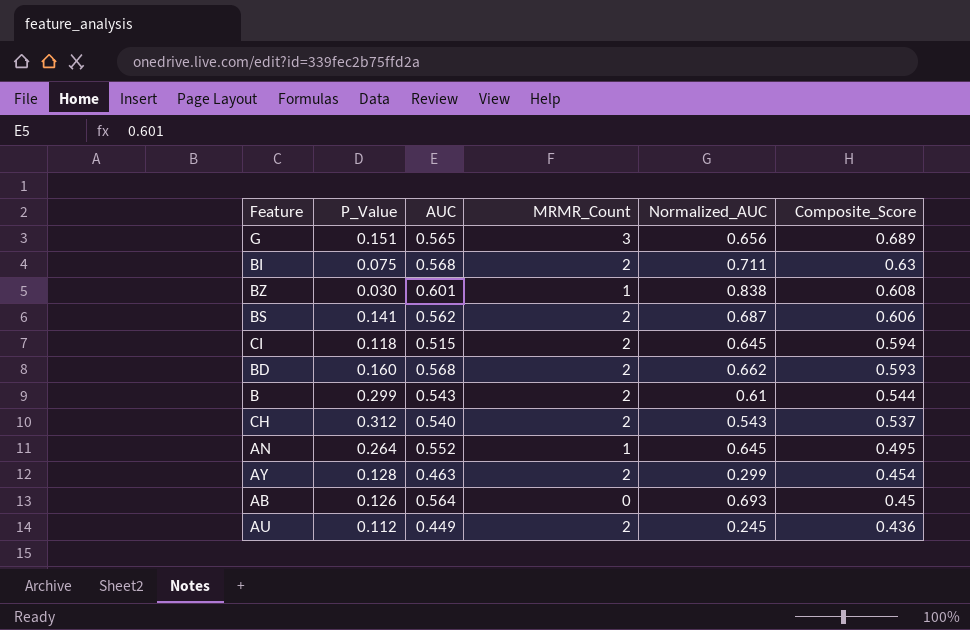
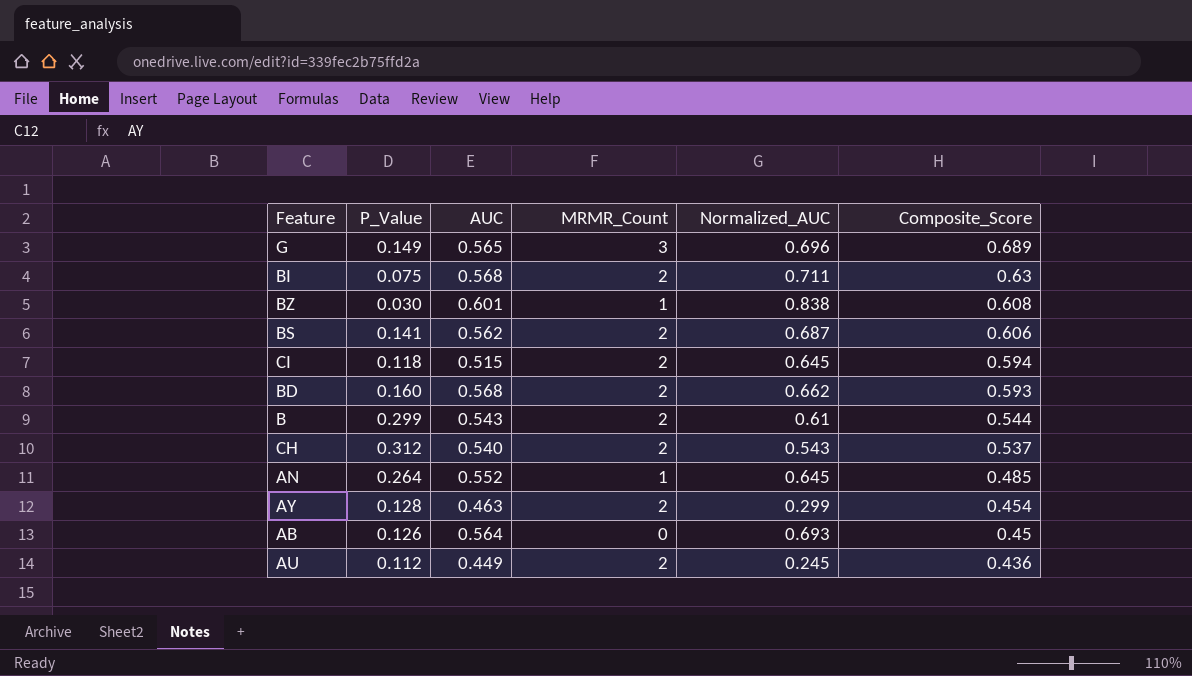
G | P_Value: 0.151 -> 0.149
G | Normalized_AUC: 0.656 -> 0.696
AN | Composite_Score: 0.495 -> 0.485

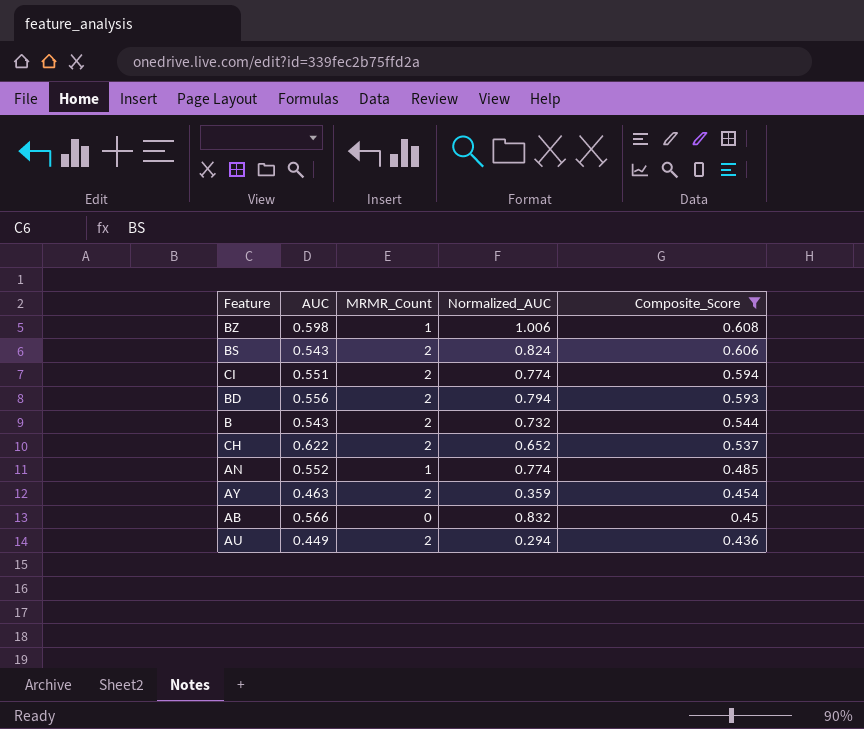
filter: none -> Composite_Score <= 0.608
column P_Value | position: 2 -> none
BZ | AUC: 0.601 -> 0.598
BZ | Normalized_AUC: 0.838 -> 1.006
BS | AUC: 0.562 -> 0.543
BS | Normalized_AUC: 0.687 -> 0.824
CI | AUC: 0.515 -> 0.551
CI | Normalized_AUC: 0.645 -> 0.774
BD | AUC: 0.568 -> 0.556
BD | Normalized_AUC: 0.662 -> 0.794
B | Normalized_AUC: 0.61 -> 0.732
CH | AUC: 0.540 -> 0.622
CH | Normalized_AUC: 0.543 -> 0.652
AN | Normalized_AUC: 0.645 -> 0.774
AY | Normalized_AUC: 0.299 -> 0.359
AB | AUC: 0.564 -> 0.566
AB | Normalized_AUC: 0.693 -> 0.832
AU | Normalized_AUC: 0.245 -> 0.294

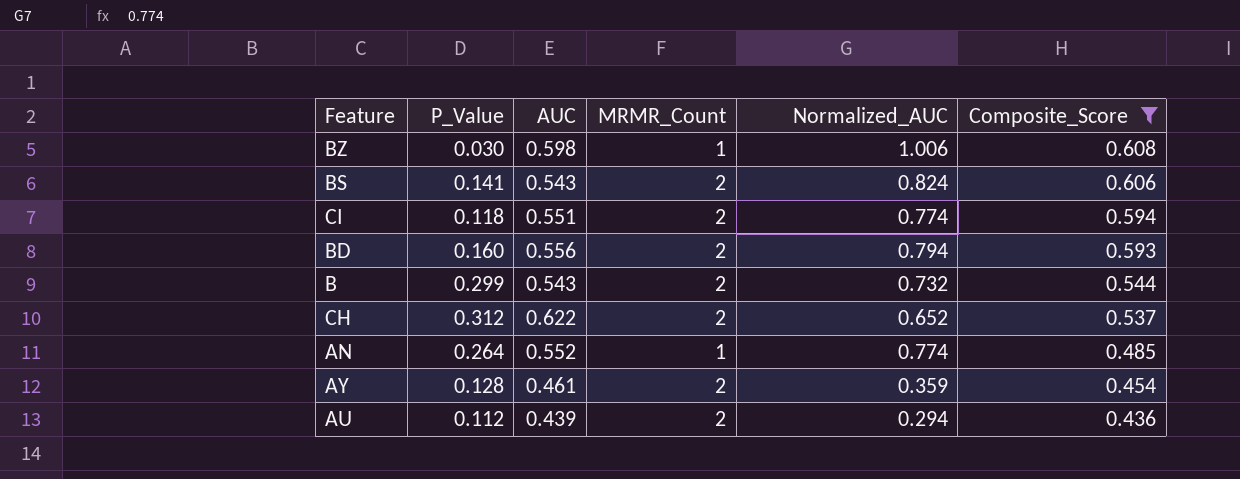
column P_Value | position: none -> 2
row AB: 0.566 | 0 | 0.832 | 0.45 -> none
AY | AUC: 0.463 -> 0.461
AU | AUC: 0.449 -> 0.439

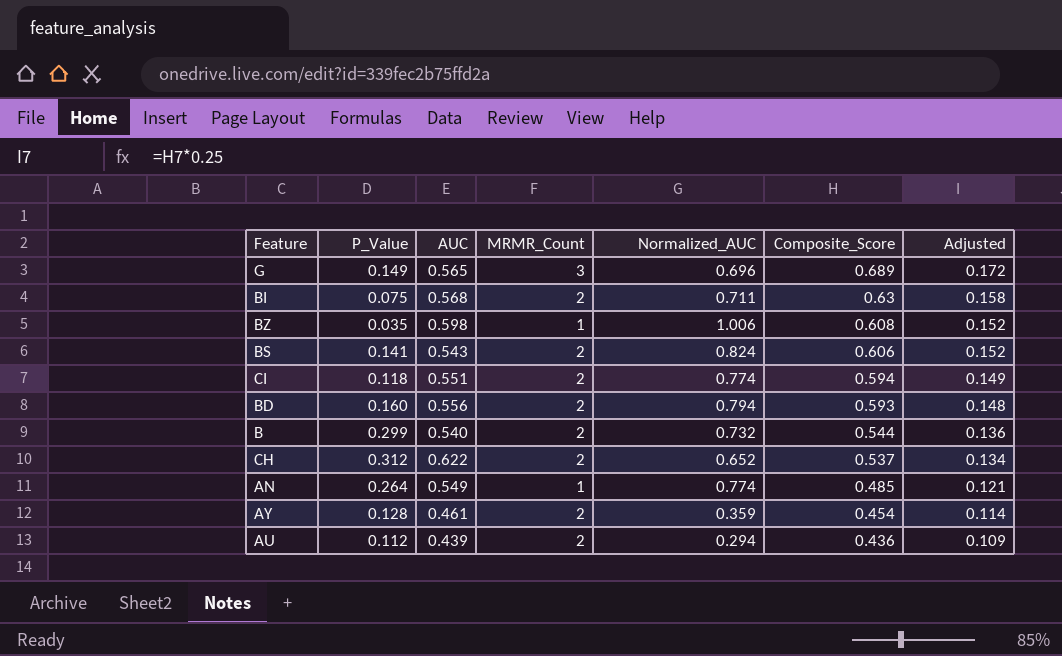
filter: Composite_Score <= 0.608 -> none
column Adjusted | formula: none -> [Composite_Score] * 0.25
BZ | P_Value: 0.030 -> 0.035
B | AUC: 0.543 -> 0.540
AN | AUC: 0.552 -> 0.549

